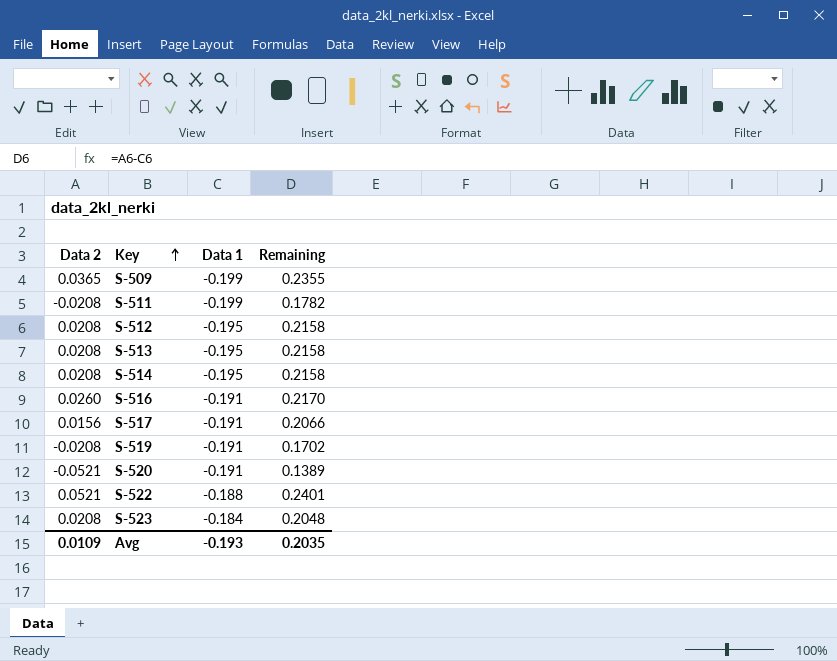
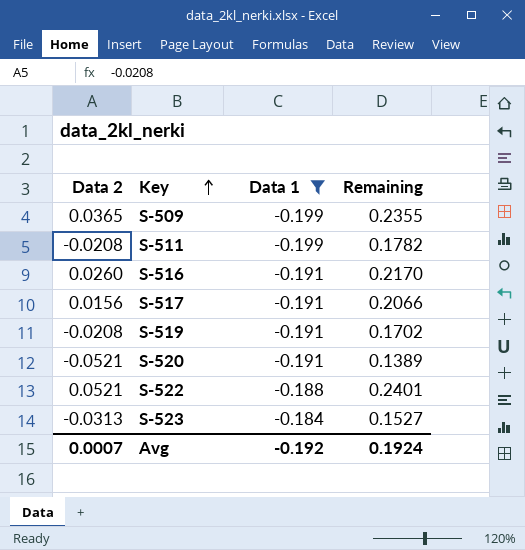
filter: none -> Data 1 != -0.195
S-523 | Data 2: 0.0208 -> -0.0313
S-523 | Remaining: 0.2048 -> 0.1527
Avg | Data 2: 0.0109 -> 0.0007
Avg | Data 1: -0.193 -> -0.192
Avg | Remaining: 0.2035 -> 0.1924

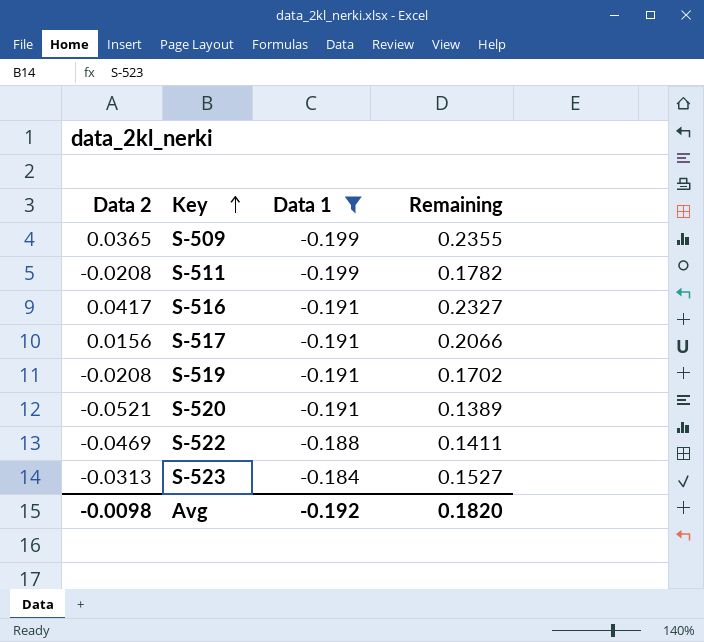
S-516 | Data 2: 0.0260 -> 0.0417
S-516 | Remaining: 0.2170 -> 0.2327
S-522 | Data 2: 0.0521 -> -0.0469
S-522 | Remaining: 0.2401 -> 0.1411
Avg | Data 2: 0.0007 -> -0.0098
Avg | Remaining: 0.1924 -> 0.1820

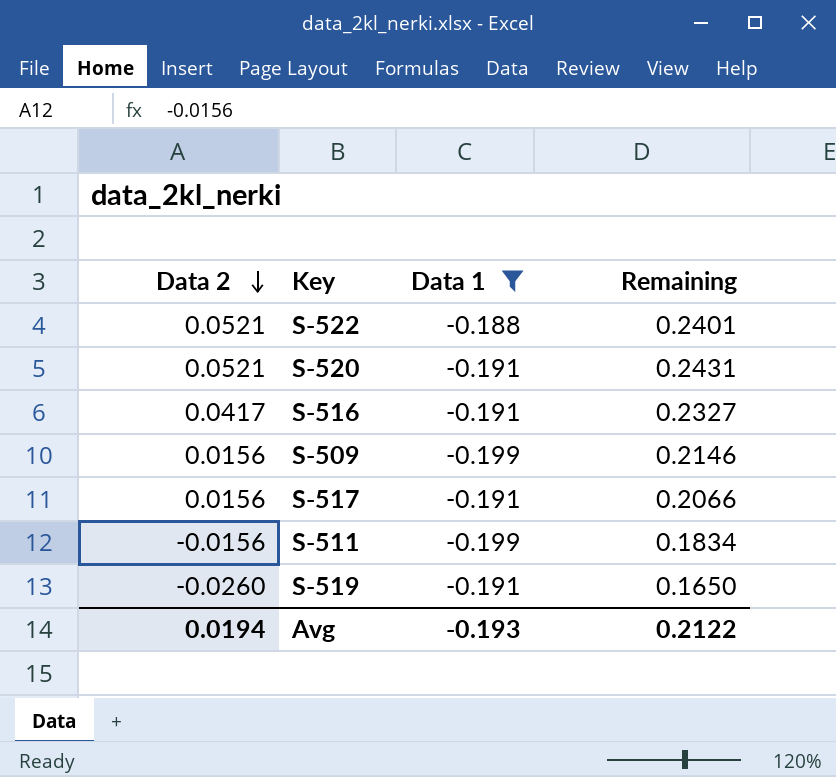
row order: Key ascending -> Data 2 descending
row S-523: -0.0313 | -0.184 | 0.1527 -> none
S-522 | Data 2: -0.0469 -> 0.0521
S-522 | Remaining: 0.1411 -> 0.2401
S-520 | Data 2: -0.0521 -> 0.0521
S-520 | Remaining: 0.1389 -> 0.2431
S-509 | Data 2: 0.0365 -> 0.0156
S-509 | Remaining: 0.2355 -> 0.2146
S-511 | Data 2: -0.0208 -> -0.0156
S-511 | Remaining: 0.1782 -> 0.1834
S-519 | Data 2: -0.0208 -> -0.0260
S-519 | Remaining: 0.1702 -> 0.1650
Avg | Data 2: -0.0098 -> 0.0194
Avg | Data 1: -0.192 -> -0.193
Avg | Remaining: 0.1820 -> 0.2122

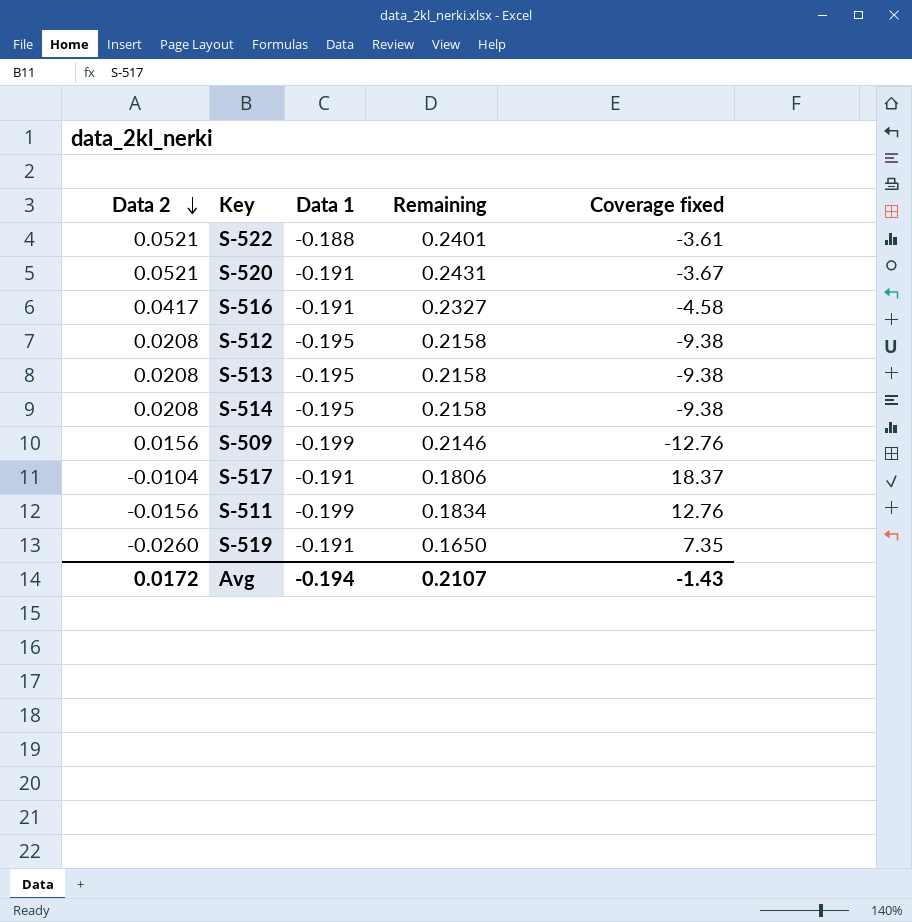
filter: Data 1 != -0.195 -> none
column Coverage fixed | formula: none -> [Data 1] / [Data 2]
S-517 | Data 2: 0.0156 -> -0.0104
S-517 | Remaining: 0.2066 -> 0.1806
Avg | Data 2: 0.0194 -> 0.0172
Avg | Data 1: -0.193 -> -0.194
Avg | Remaining: 0.2122 -> 0.2107

